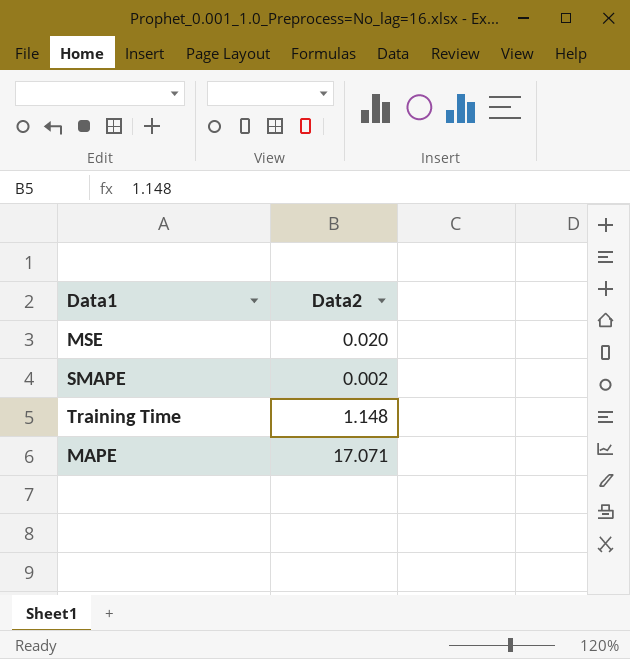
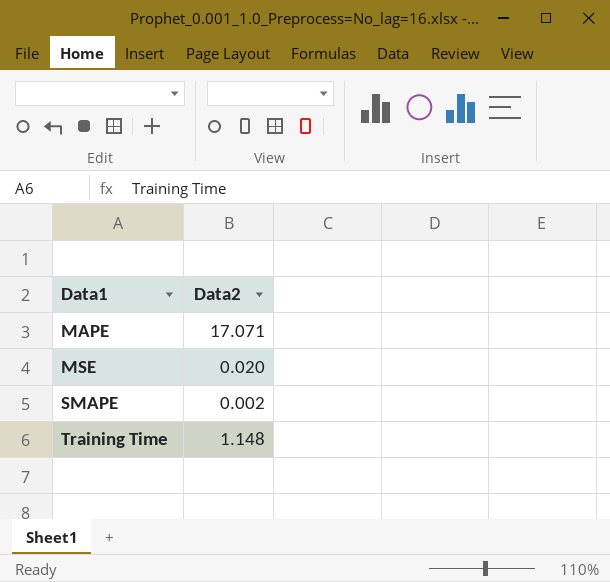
row order: none -> Data1 ascending

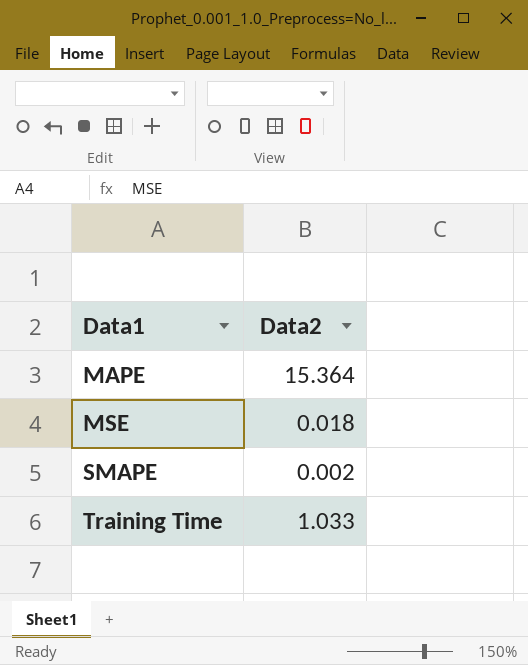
MAPE | Data2: 17.071 -> 15.364
MSE | Data2: 0.020 -> 0.018
Training Time | Data2: 1.148 -> 1.033

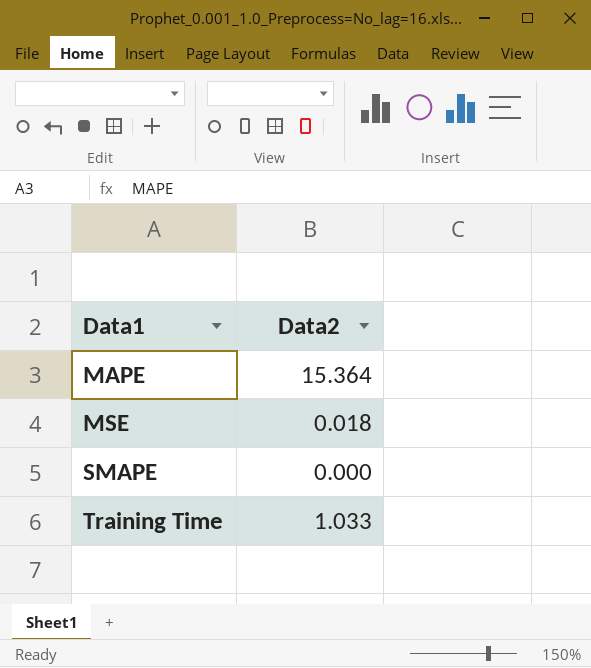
SMAPE | Data2: 0.002 -> 0.000

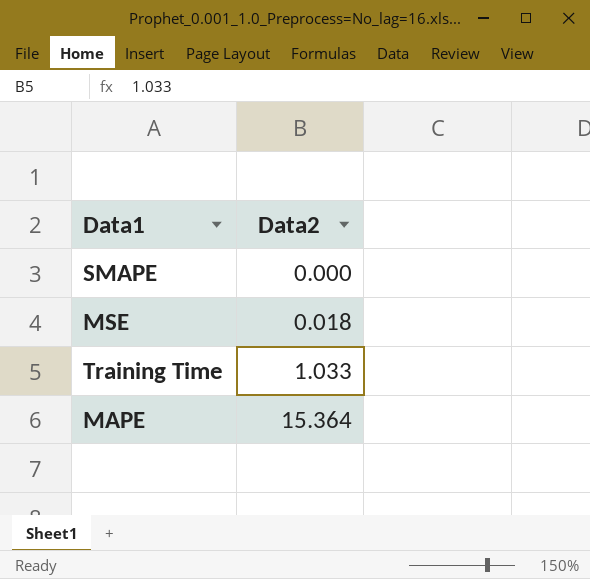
row order: Data1 ascending -> Data2 ascending

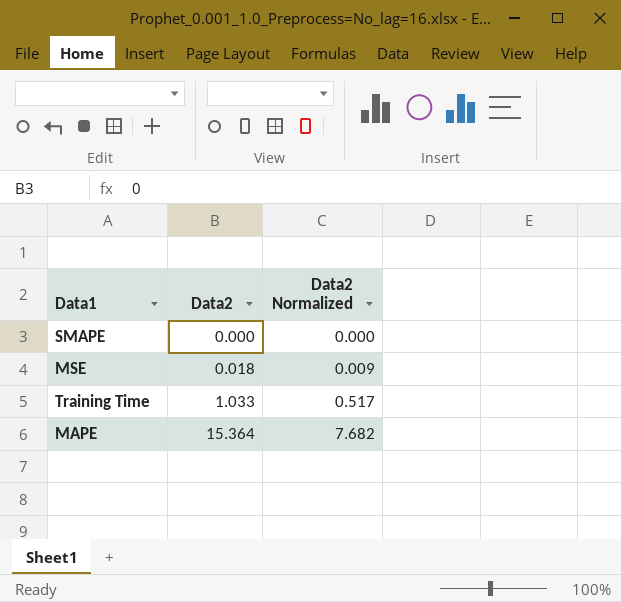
column Data2 Normalized | formula: none -> [Data2] * 0.5

